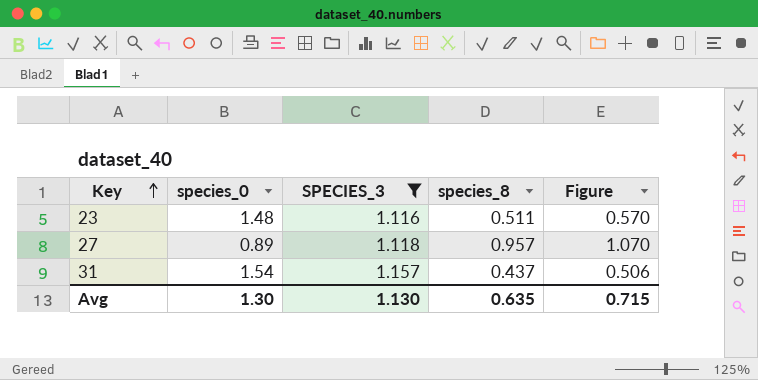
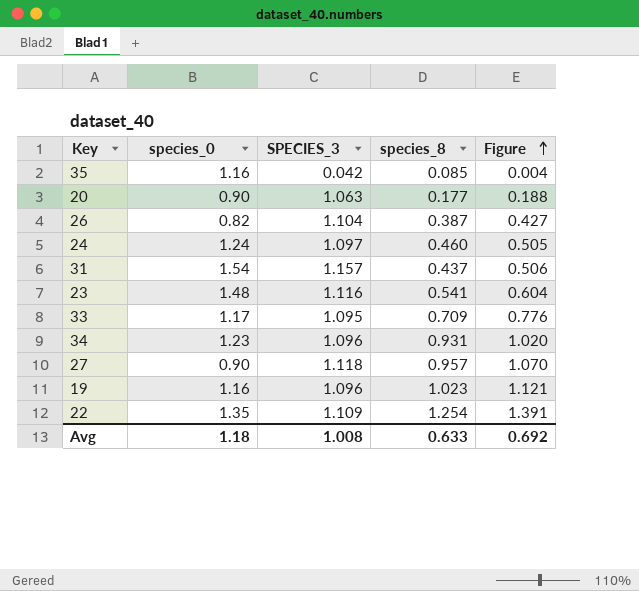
filter: SPECIES_3 >= 1.116 -> none
row order: Key ascending -> Figure ascending
23 | species_8: 0.511 -> 0.541
23 | Figure: 0.570 -> 0.604
27 | species_0: 0.89 -> 0.90
Avg | species_0: 1.30 -> 1.18
Avg | SPECIES_3: 1.130 -> 1.008
Avg | species_8: 0.635 -> 0.633
Avg | Figure: 0.715 -> 0.692

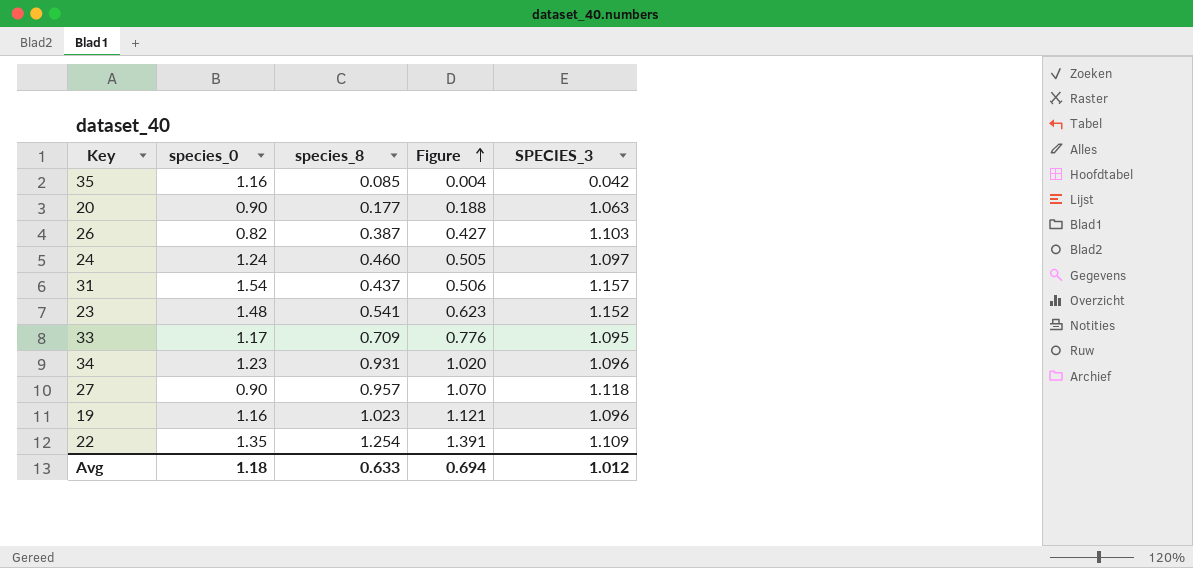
column SPECIES_3 | position: 3 -> 5
26 | SPECIES_3: 1.104 -> 1.103
23 | Figure: 0.604 -> 0.623
23 | SPECIES_3: 1.116 -> 1.152
Avg | Figure: 0.692 -> 0.694
Avg | SPECIES_3: 1.008 -> 1.012

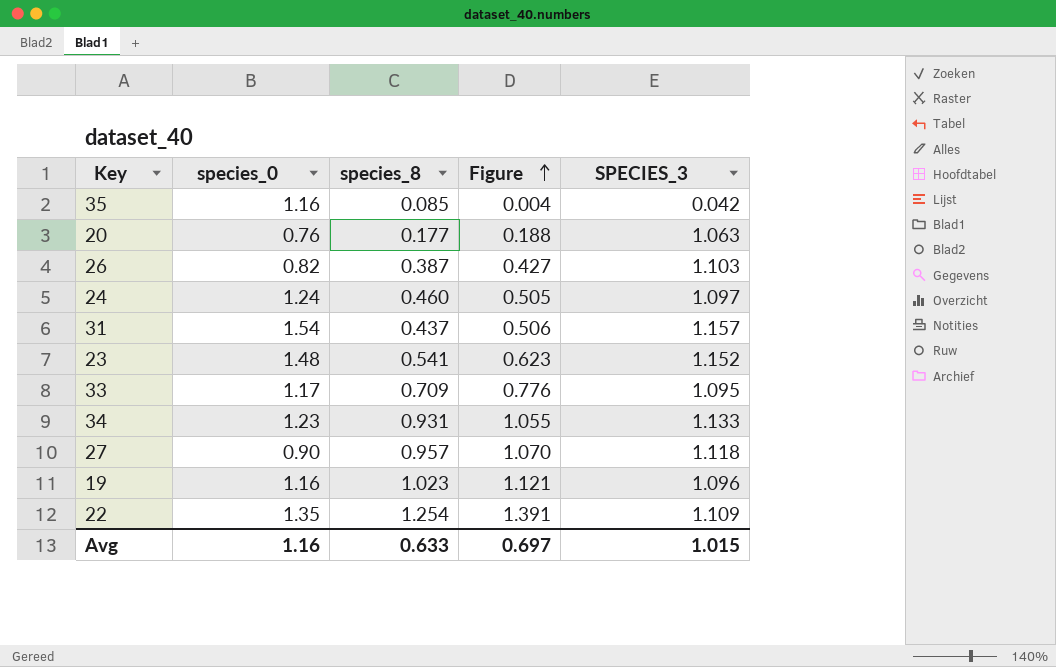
20 | species_0: 0.90 -> 0.76
34 | Figure: 1.020 -> 1.055
34 | SPECIES_3: 1.096 -> 1.133
Avg | species_0: 1.18 -> 1.16
Avg | Figure: 0.694 -> 0.697
Avg | SPECIES_3: 1.012 -> 1.015

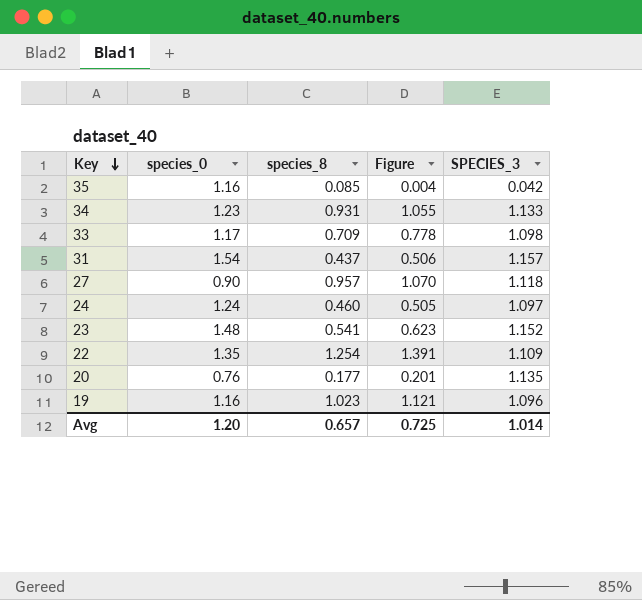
row order: Figure ascending -> Key descending
row 26: 0.82 | 0.387 | 0.427 | 1.103 -> none
33 | Figure: 0.776 -> 0.778
33 | SPECIES_3: 1.095 -> 1.098
20 | Figure: 0.188 -> 0.201
20 | SPECIES_3: 1.063 -> 1.135
Avg | species_0: 1.16 -> 1.20
Avg | species_8: 0.633 -> 0.657
Avg | Figure: 0.697 -> 0.725
Avg | SPECIES_3: 1.015 -> 1.014

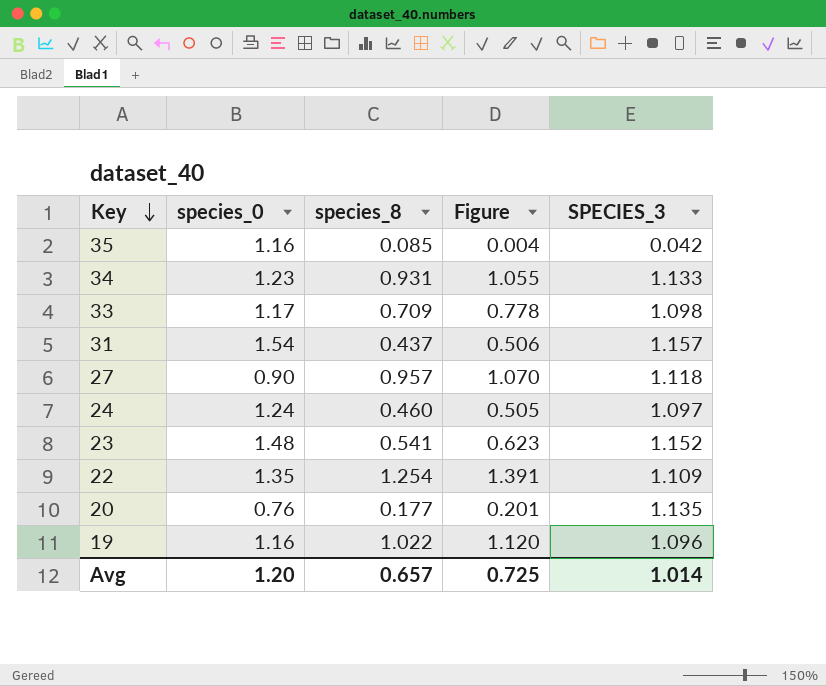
19 | species_8: 1.023 -> 1.022
19 | Figure: 1.121 -> 1.120

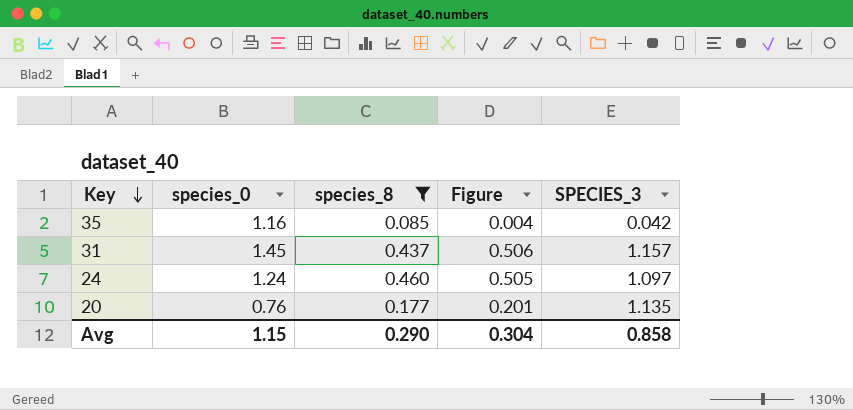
filter: none -> species_8 <= 0.460
31 | species_0: 1.54 -> 1.45
Avg | species_0: 1.20 -> 1.15
Avg | species_8: 0.657 -> 0.290
Avg | Figure: 0.725 -> 0.304
Avg | SPECIES_3: 1.014 -> 0.858

